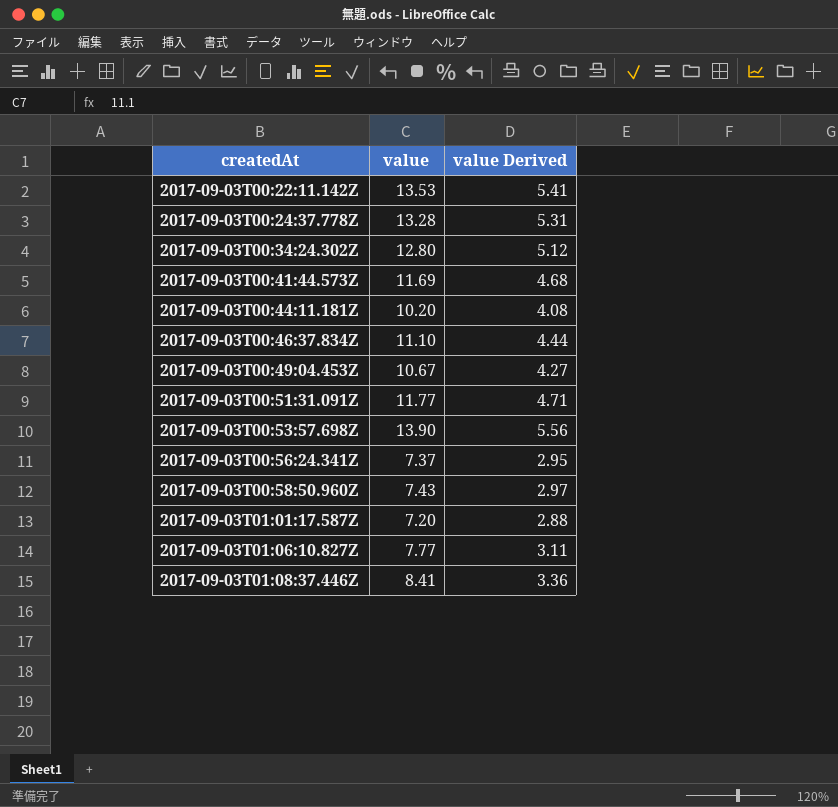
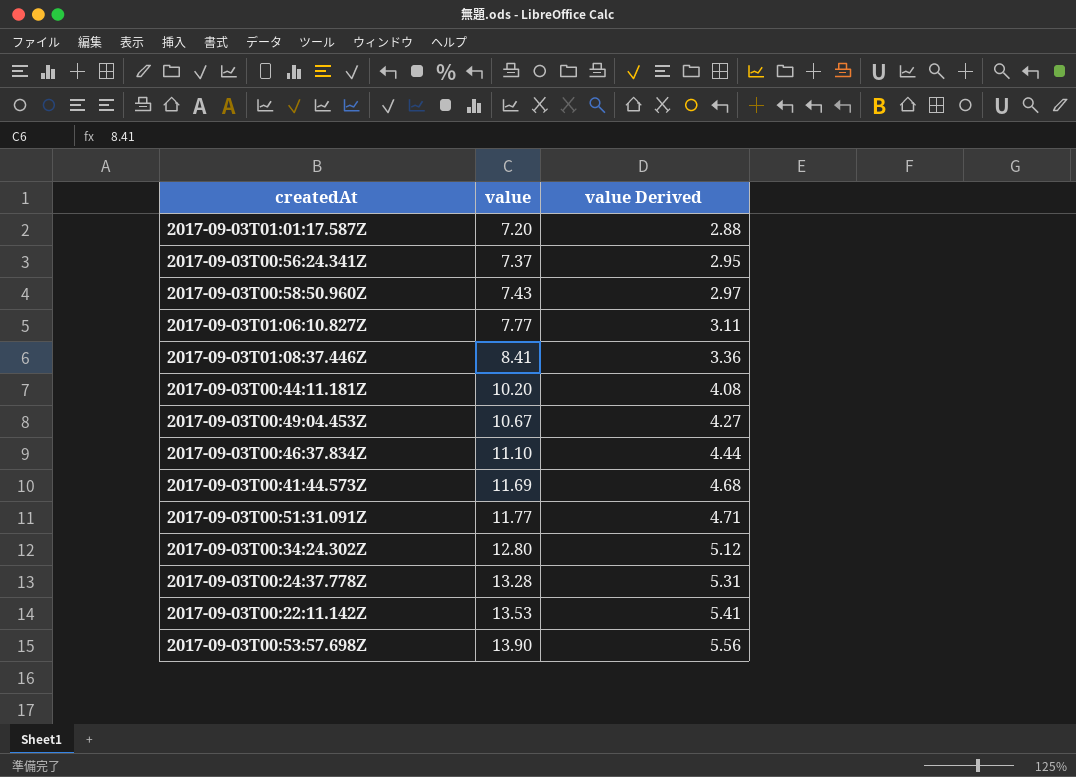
row order: createdAt ascending -> value ascending

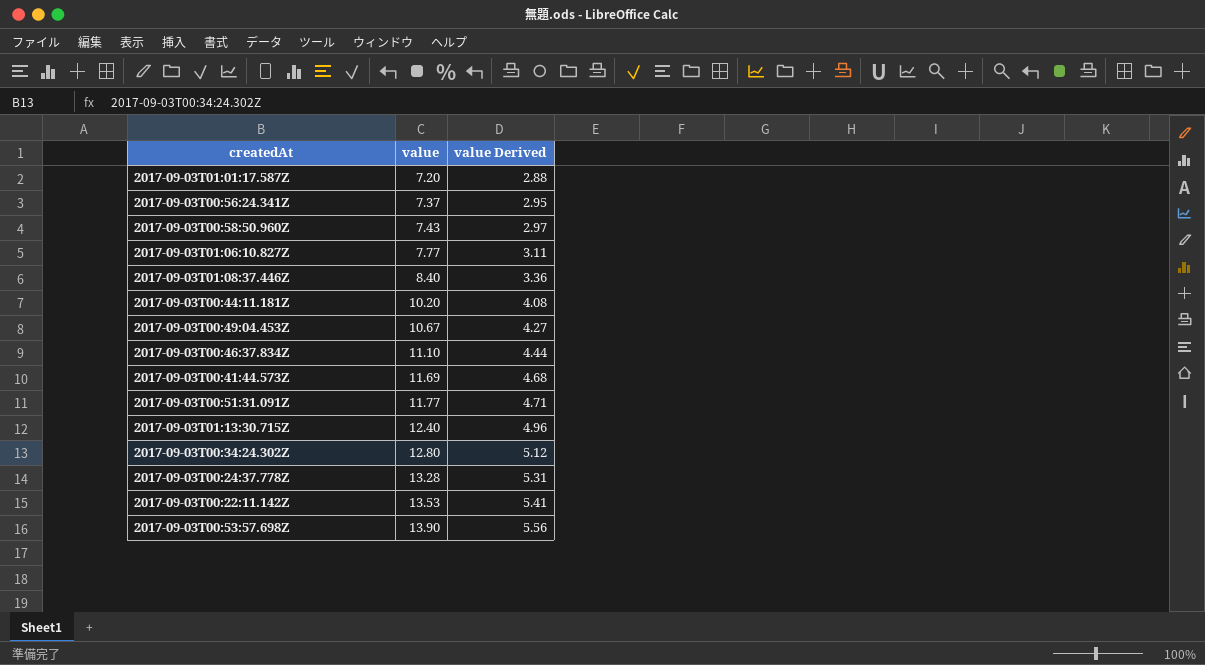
2017-09-03T01:08:37.446Z | value: 8.41 -> 8.40
row 2017-09-03T01:13:30.715Z: none -> 12.40 | 4.96

